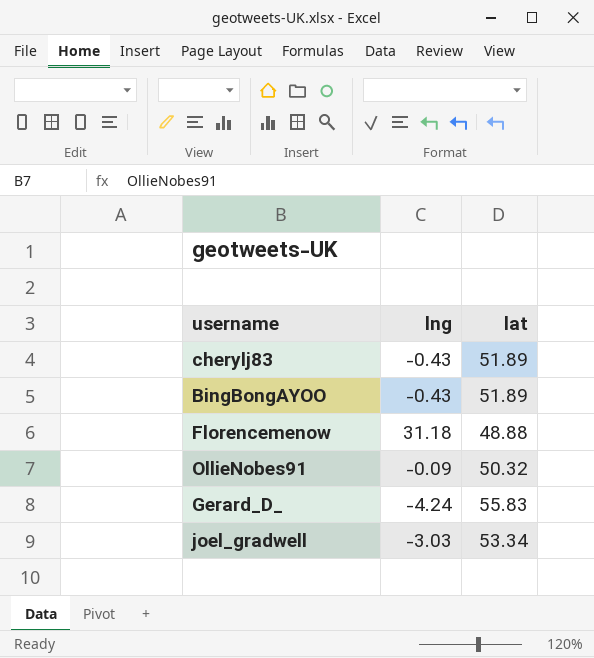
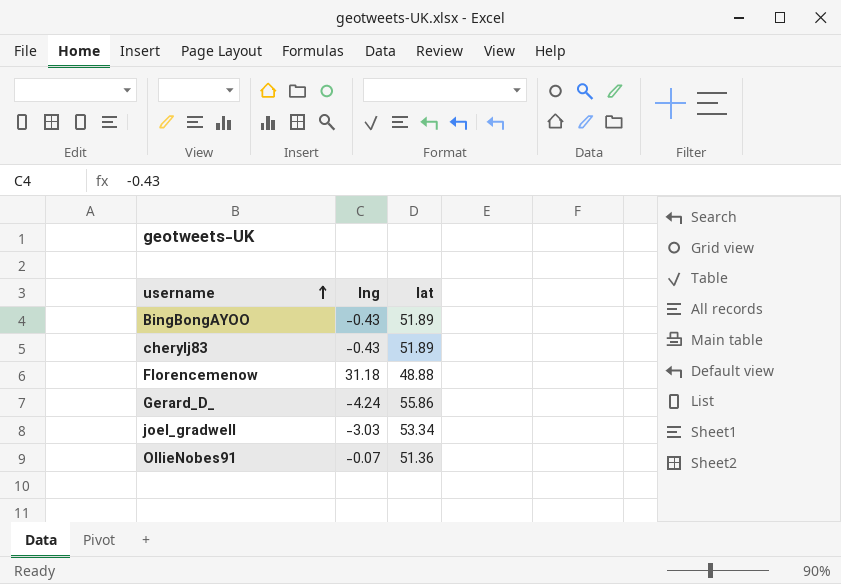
row order: none -> username ascending
Gerard_D_ | lat: 55.83 -> 55.86
OllieNobes91 | lng: -0.09 -> -0.07
OllieNobes91 | lat: 50.32 -> 51.36

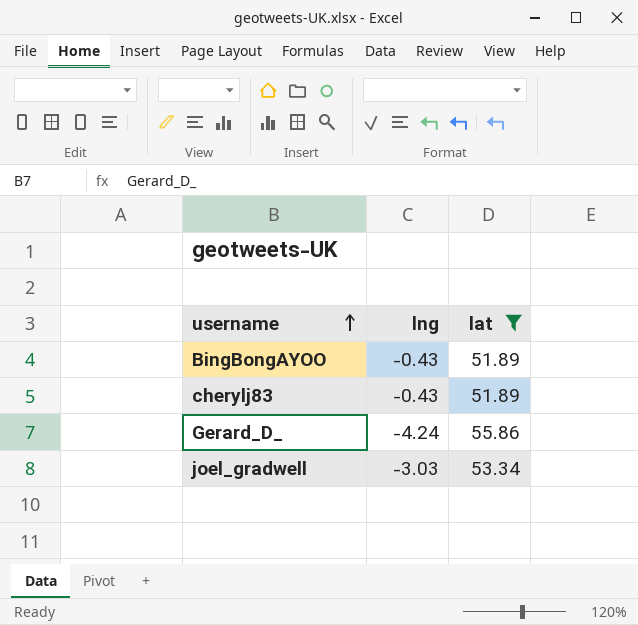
filter: none -> lat >= 51.89

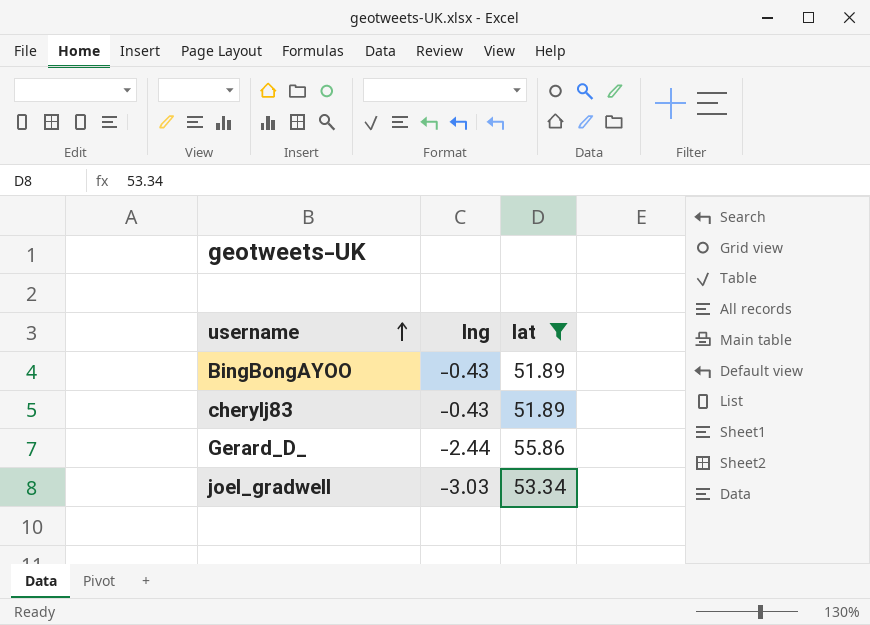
Gerard_D_ | lng: -4.24 -> -2.44

